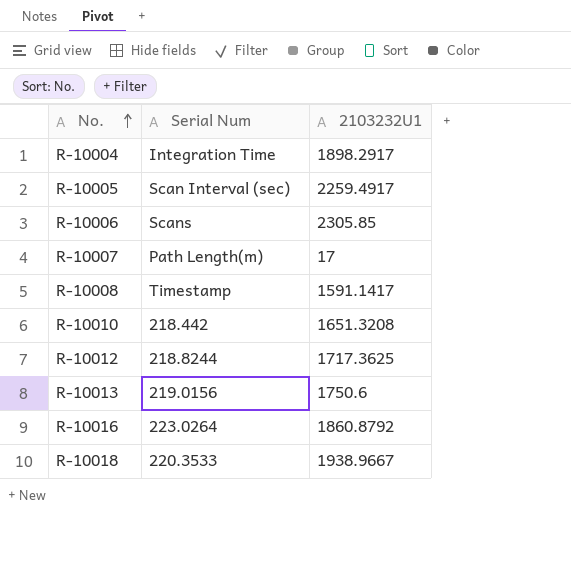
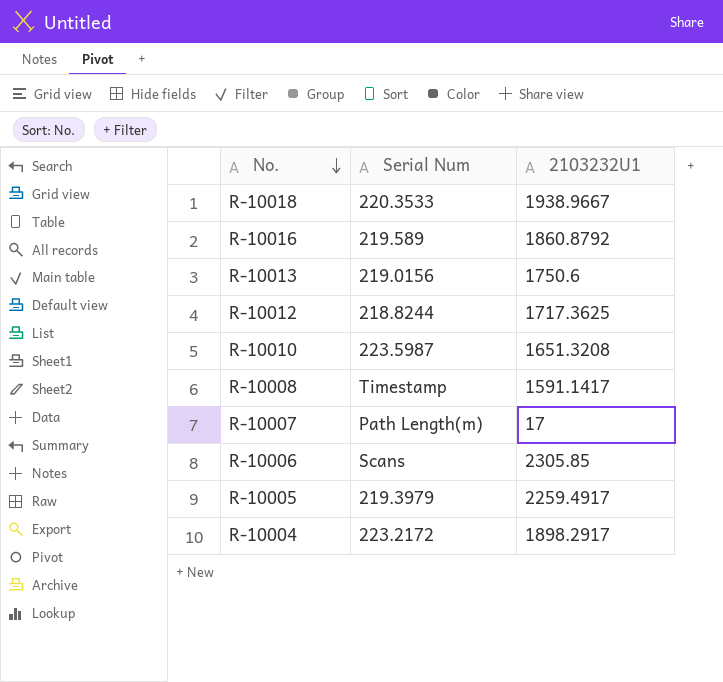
row order: No. ascending -> No. descending
R-10016 | Serial Num: 223.0264 -> 219.589
R-10010 | Serial Num: 218.442 -> 223.5987
R-10005 | Serial Num: Scan Interval (sec) -> 219.3979
R-10004 | Serial Num: Integration Time -> 223.2172

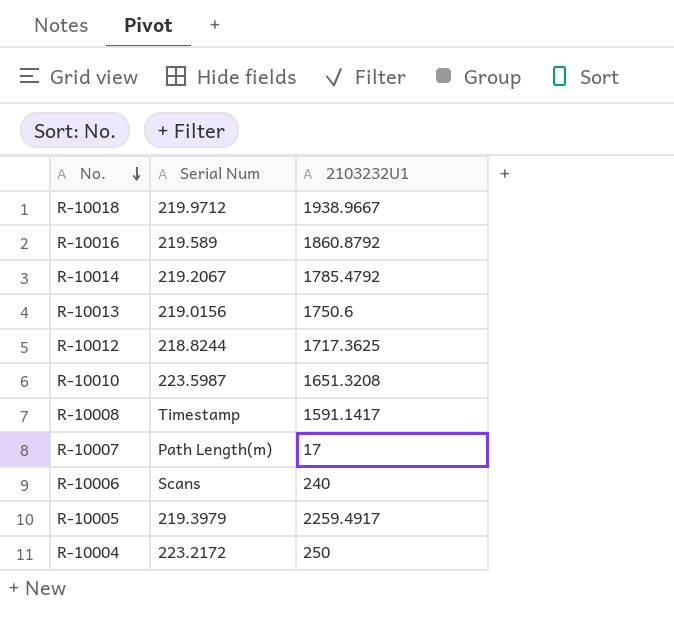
R-10018 | Serial Num: 220.3533 -> 219.9712
row R-10014: none -> 219.2067 | 1785.4792
R-10006 | 2103232U1: 2305.85 -> 240
R-10004 | 2103232U1: 1898.2917 -> 250

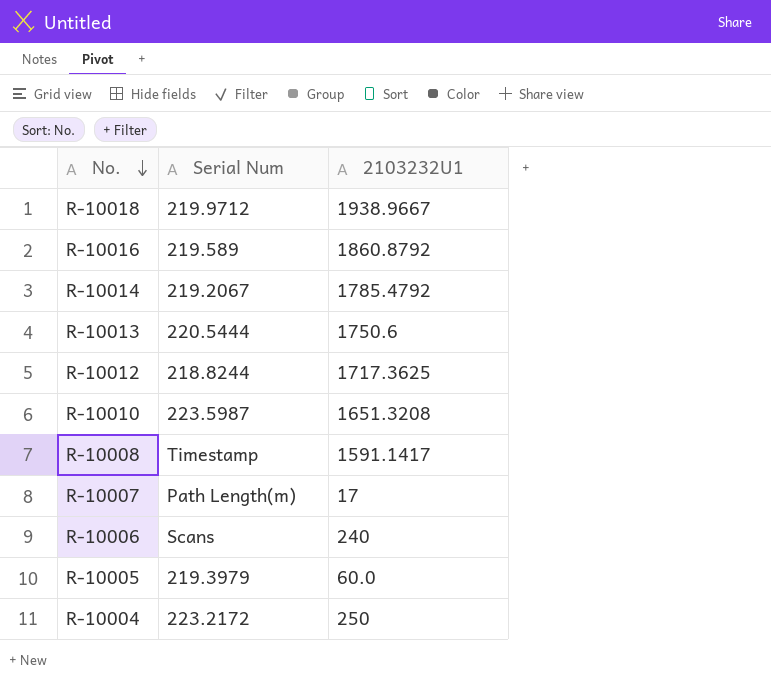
R-10013 | Serial Num: 219.0156 -> 220.5444
R-10005 | 2103232U1: 2259.4917 -> 60.0

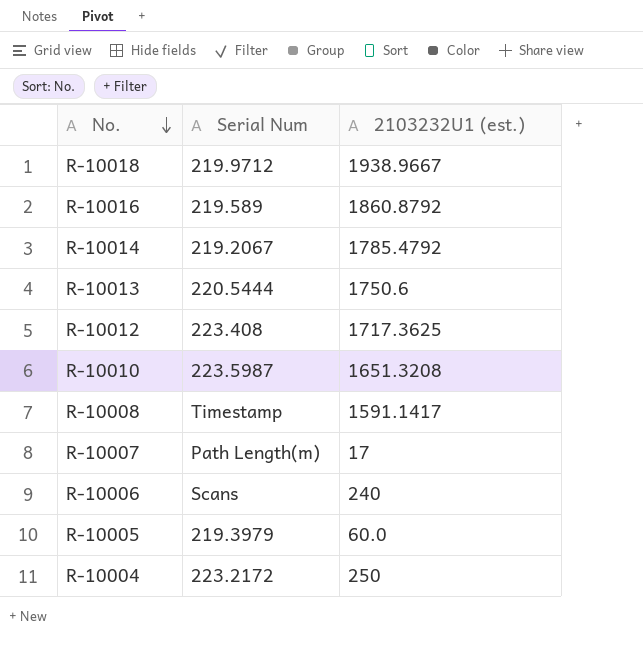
column name: 2103232U1 -> 2103232U1 (est.)
R-10012 | Serial Num: 218.8244 -> 223.408

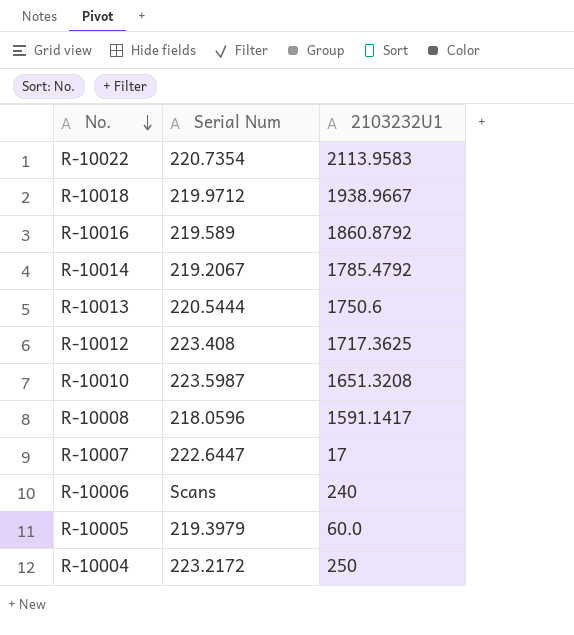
column name: 2103232U1 (est.) -> 2103232U1
row R-10022: none -> 220.7354 | 2113.9583
R-10008 | Serial Num: Timestamp -> 218.0596
R-10007 | Serial Num: Path Length(m) -> 222.6447

